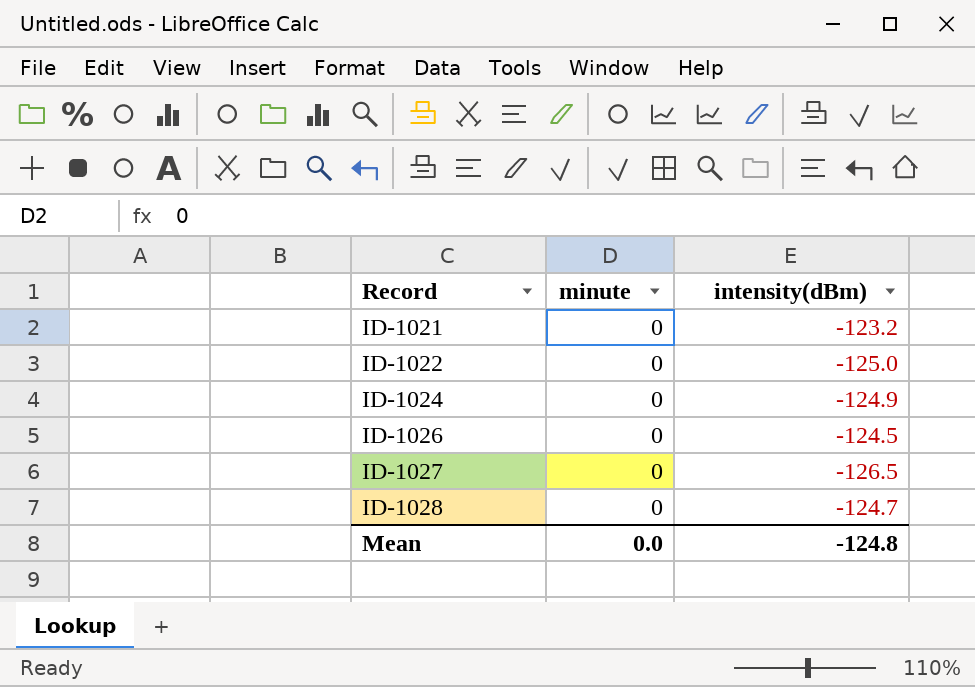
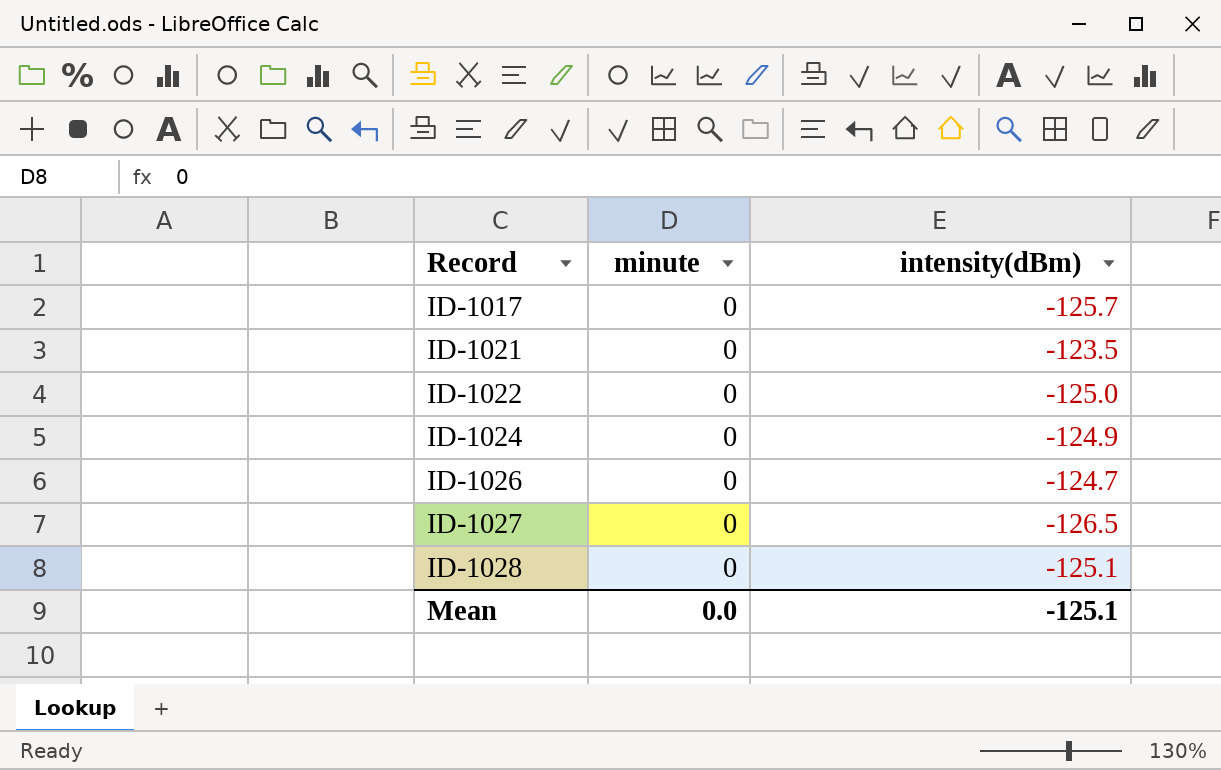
row ID-1017: none -> 0 | -125.7
ID-1021 | intensity(dBm): -123.2 -> -123.5
ID-1026 | intensity(dBm): -124.5 -> -124.7
ID-1028 | intensity(dBm): -124.7 -> -125.1
Mean | intensity(dBm): -124.8 -> -125.1

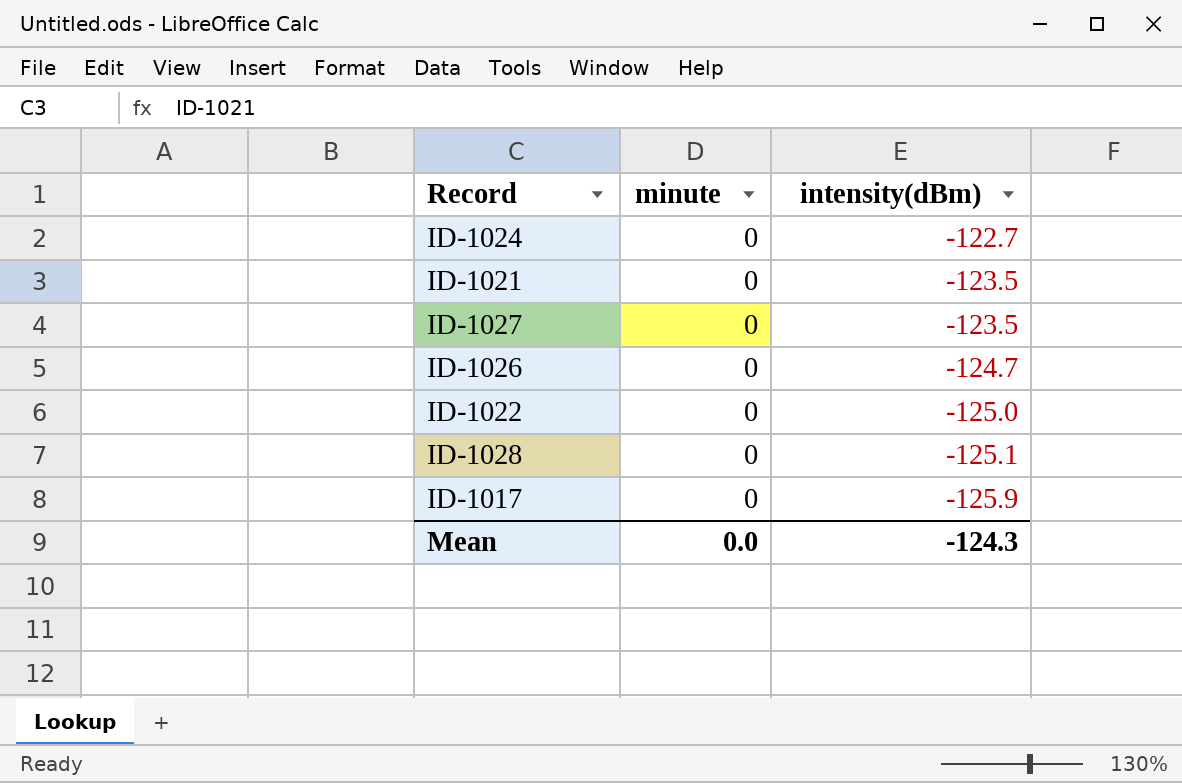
row order: Record ascending -> intensity(dBm) descending
ID-1024 | intensity(dBm): -124.9 -> -122.7
ID-1027 | intensity(dBm): -126.5 -> -123.5
ID-1017 | intensity(dBm): -125.7 -> -125.9
Mean | intensity(dBm): -125.1 -> -124.3

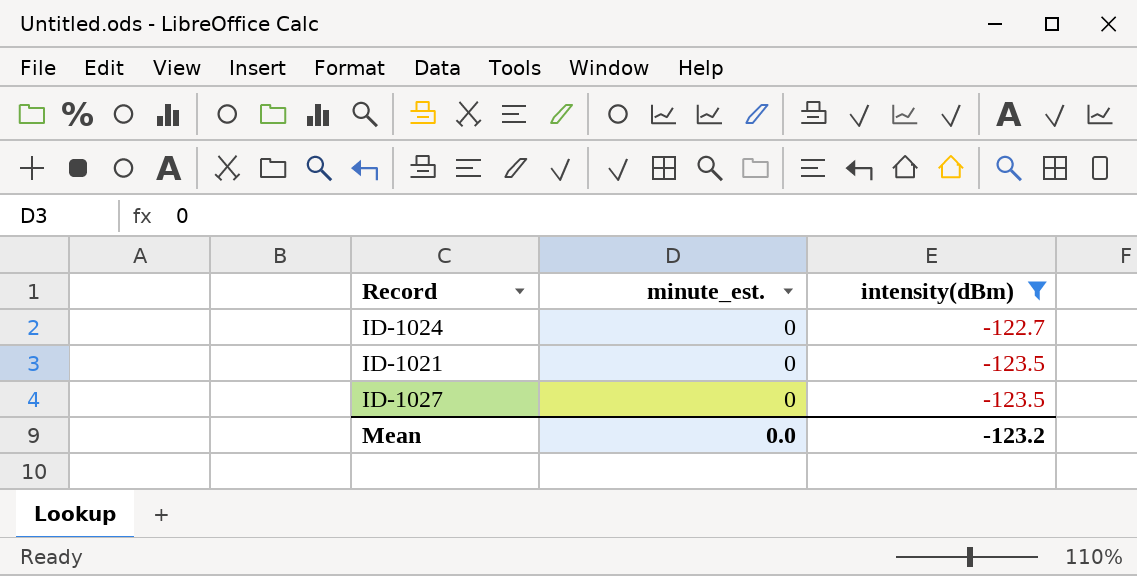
filter: none -> intensity(dBm) >= -123.5
column name: minute -> minute_est.
Mean | intensity(dBm): -124.3 -> -123.2

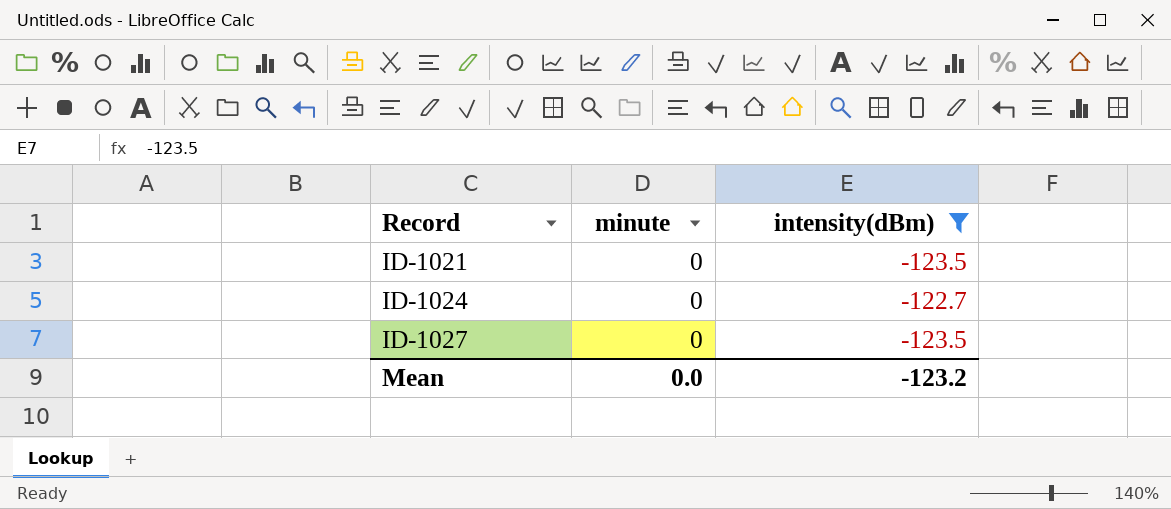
row order: intensity(dBm) descending -> Record ascending
column name: minute_est. -> minute

